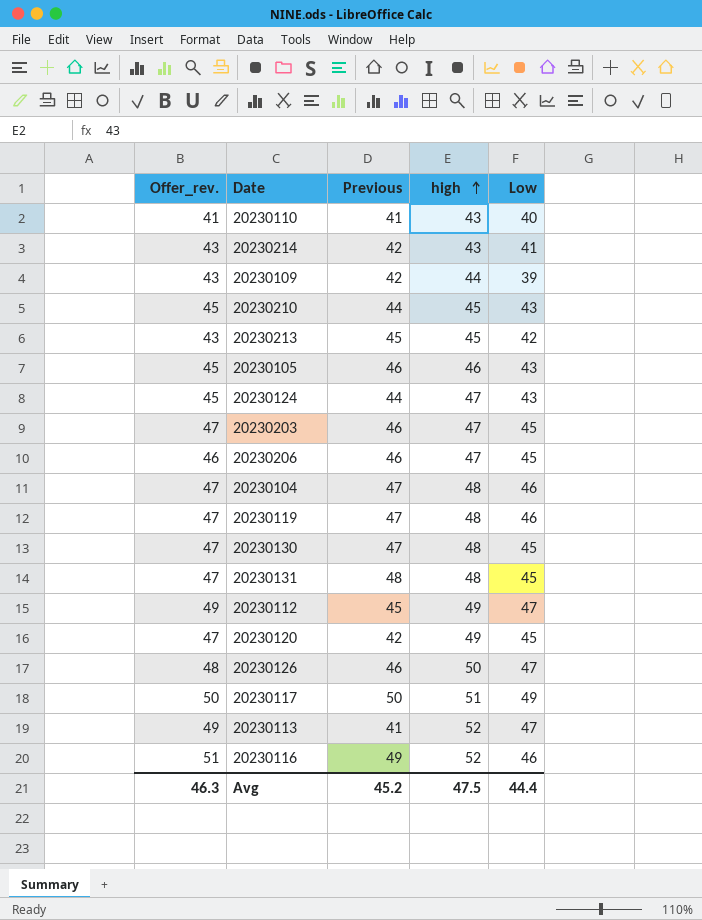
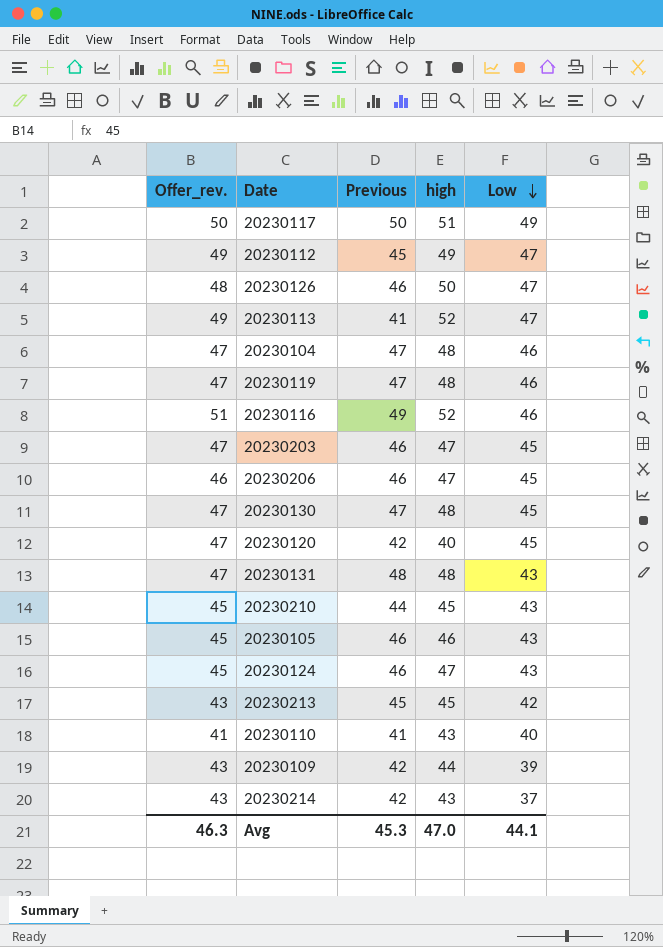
row order: high ascending -> Low descending
20230120 | high: 49 -> 40
20230131 | Low: 45 -> 43
20230124 | Previous: 44 -> 46
20230214 | Low: 41 -> 37
Avg | Previous: 45.2 -> 45.3
Avg | high: 47.5 -> 47.0
Avg | Low: 44.4 -> 44.1

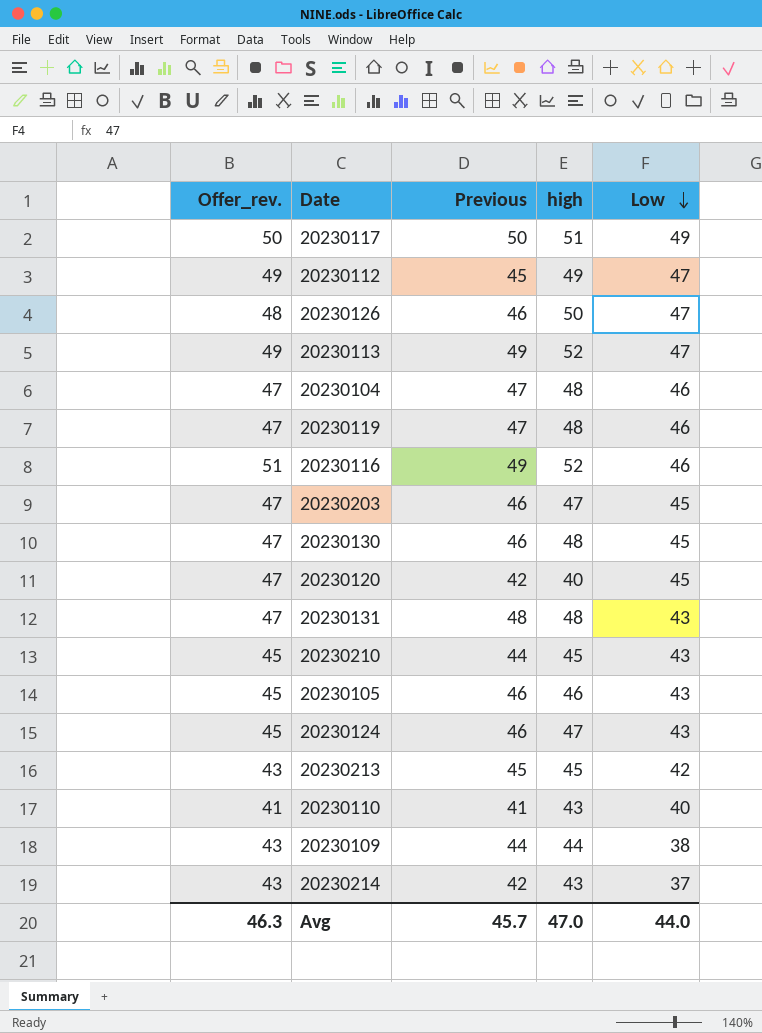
row 20230206: 46 | 46 | 47 | 45 -> none
20230113 | Previous: 41 -> 49
20230130 | Previous: 47 -> 46
20230109 | Previous: 42 -> 44
20230109 | Low: 39 -> 38
Avg | Previous: 45.3 -> 45.7
Avg | Low: 44.1 -> 44.0

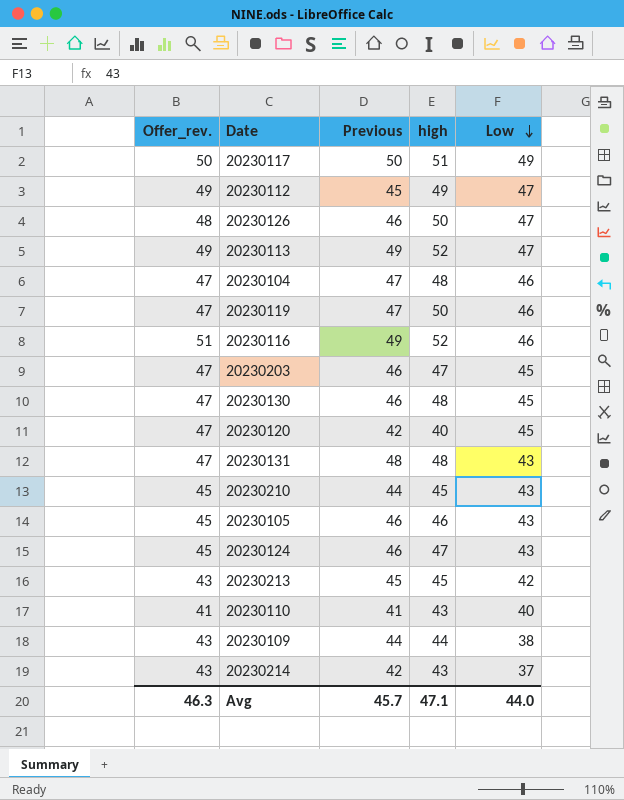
20230119 | high: 48 -> 50
Avg | high: 47.0 -> 47.1

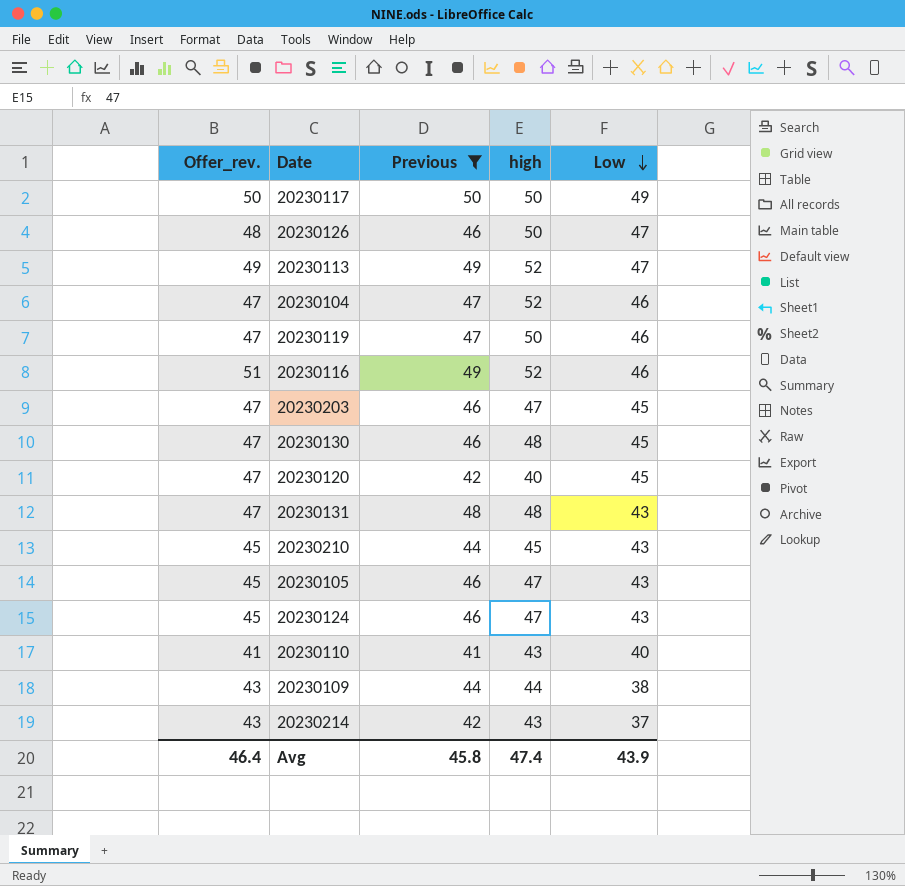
filter: none -> Previous != 45
20230117 | high: 51 -> 50
20230104 | high: 48 -> 52
20230105 | high: 46 -> 47
Avg | Offer_rev.: 46.3 -> 46.4
Avg | Previous: 45.7 -> 45.8
Avg | high: 47.1 -> 47.4
Avg | Low: 44.0 -> 43.9

